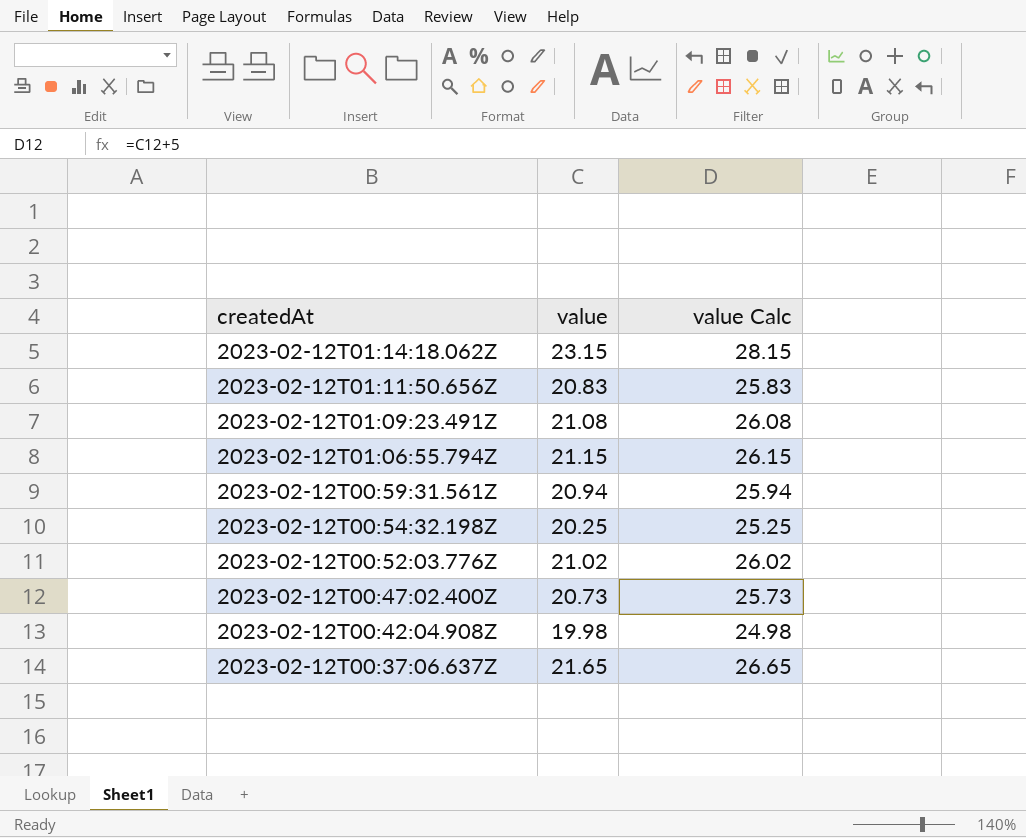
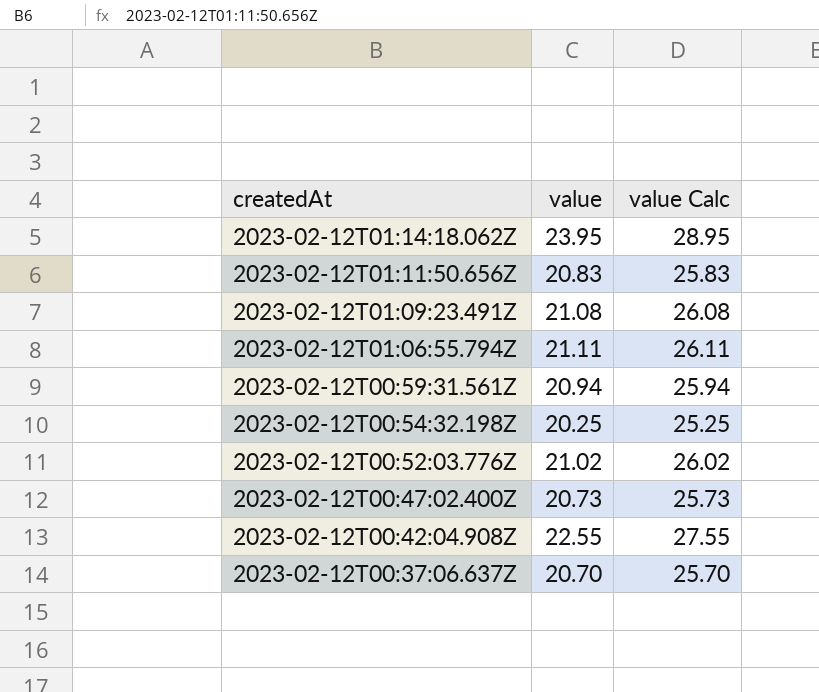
2023-02-12T01:14:18.062Z | value: 23.15 -> 23.95
2023-02-12T01:14:18.062Z | value Calc: 28.15 -> 28.95
2023-02-12T01:06:55.794Z | value: 21.15 -> 21.11
2023-02-12T01:06:55.794Z | value Calc: 26.15 -> 26.11
2023-02-12T00:42:04.908Z | value: 19.98 -> 22.55
2023-02-12T00:42:04.908Z | value Calc: 24.98 -> 27.55
2023-02-12T00:37:06.637Z | value: 21.65 -> 20.70
2023-02-12T00:37:06.637Z | value Calc: 26.65 -> 25.70

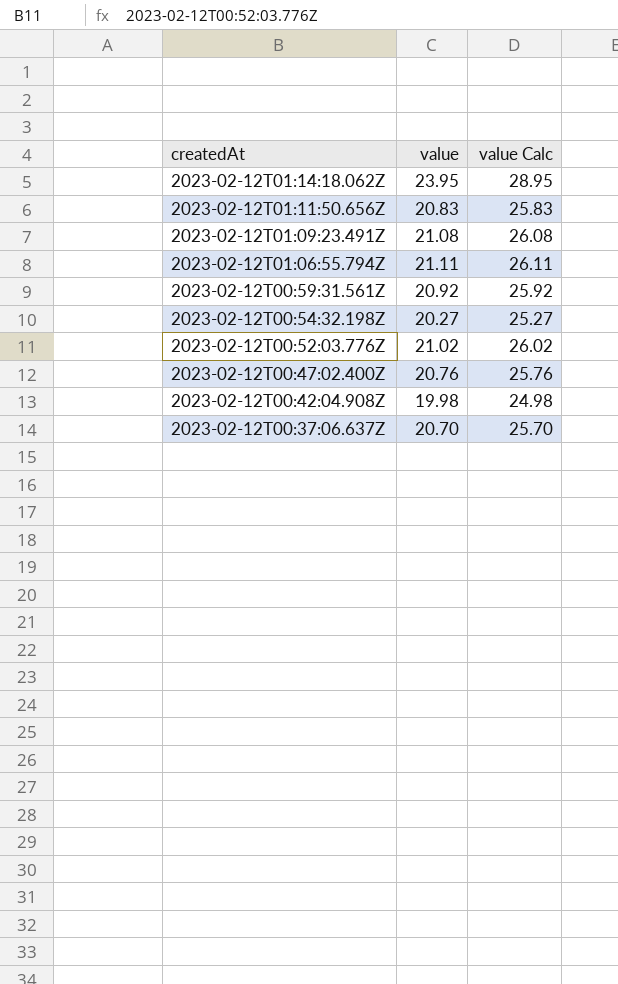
2023-02-12T00:59:31.561Z | value: 20.94 -> 20.92
2023-02-12T00:59:31.561Z | value Calc: 25.94 -> 25.92
2023-02-12T00:54:32.198Z | value: 20.25 -> 20.27
2023-02-12T00:54:32.198Z | value Calc: 25.25 -> 25.27
2023-02-12T00:47:02.400Z | value: 20.73 -> 20.76
2023-02-12T00:47:02.400Z | value Calc: 25.73 -> 25.76
2023-02-12T00:42:04.908Z | value: 22.55 -> 19.98
2023-02-12T00:42:04.908Z | value Calc: 27.55 -> 24.98

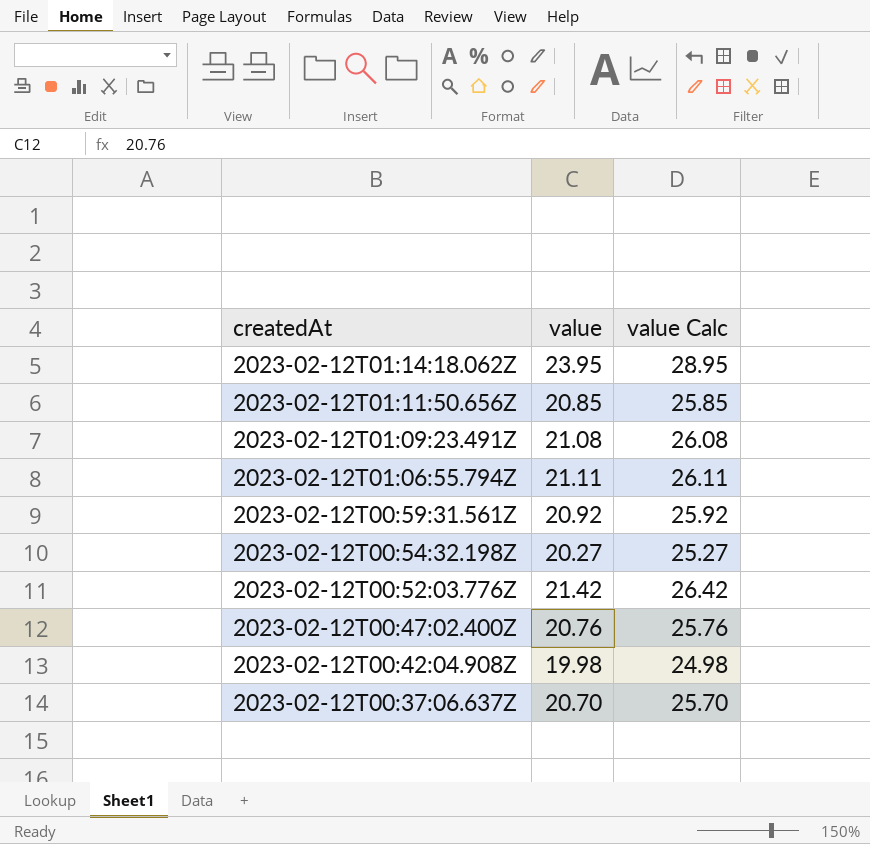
2023-02-12T01:11:50.656Z | value: 20.83 -> 20.85
2023-02-12T01:11:50.656Z | value Calc: 25.83 -> 25.85
2023-02-12T00:52:03.776Z | value: 21.02 -> 21.42
2023-02-12T00:52:03.776Z | value Calc: 26.02 -> 26.42

